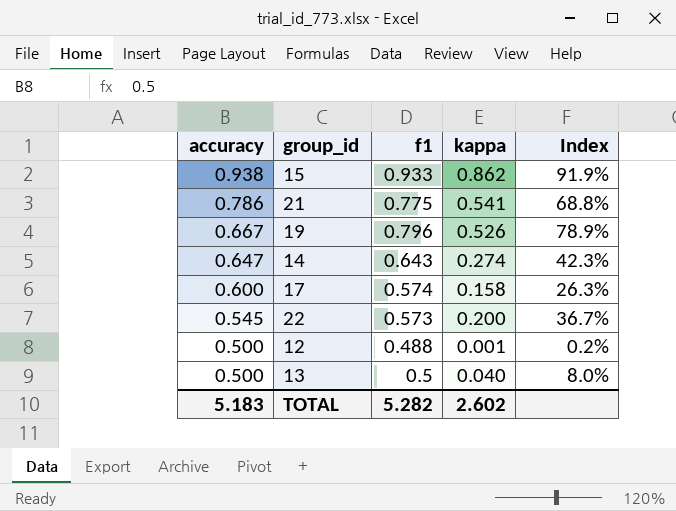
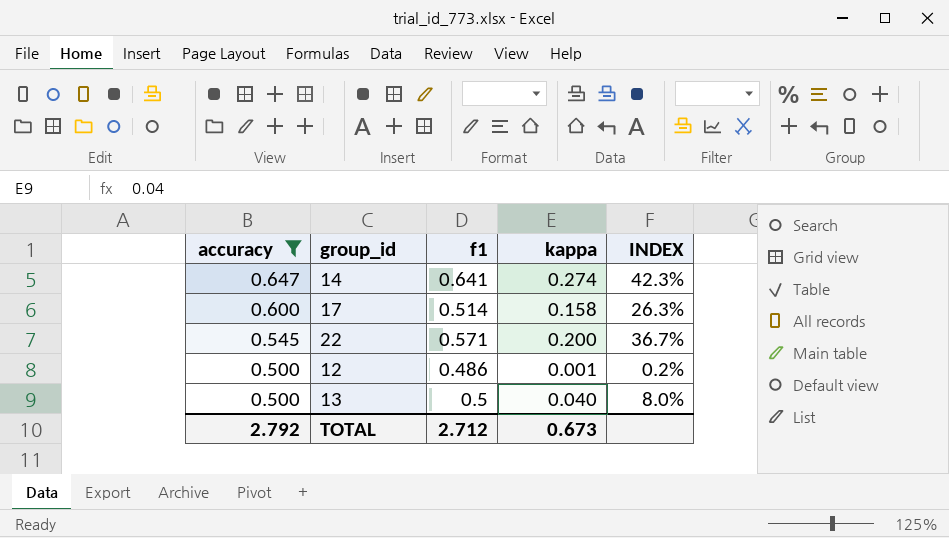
filter: none -> accuracy <= 0.647
column name: Index -> INDEX
14 | f1: 0.643 -> 0.641
17 | f1: 0.574 -> 0.514
22 | f1: 0.573 -> 0.571
12 | f1: 0.488 -> 0.486
TOTAL | accuracy: 5.183 -> 2.792
TOTAL | f1: 5.282 -> 2.712
TOTAL | kappa: 2.602 -> 0.673

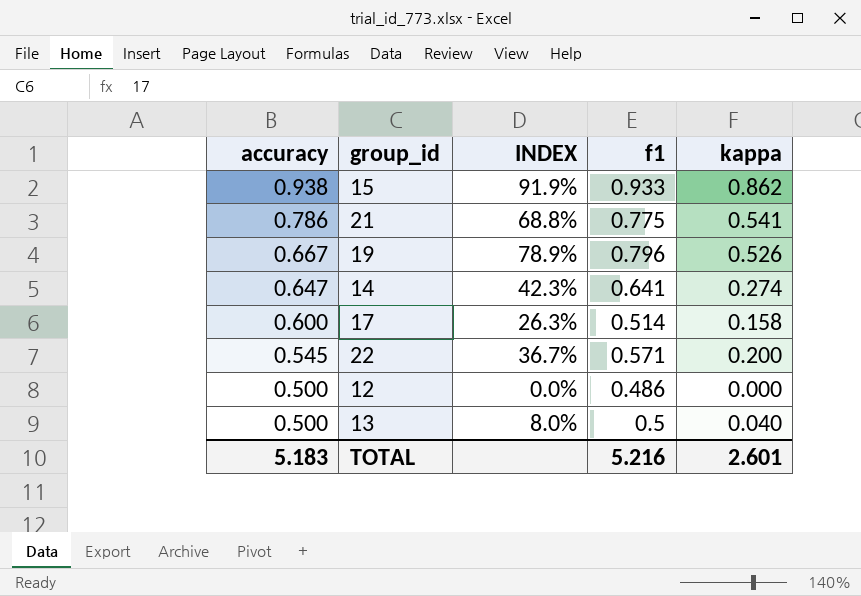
filter: accuracy <= 0.647 -> none
column INDEX | position: 5 -> 3
12 | INDEX: 0.2% -> 0.0%
12 | kappa: 0.001 -> 0.000
TOTAL | accuracy: 2.792 -> 5.183
TOTAL | f1: 2.712 -> 5.216
TOTAL | kappa: 0.673 -> 2.601

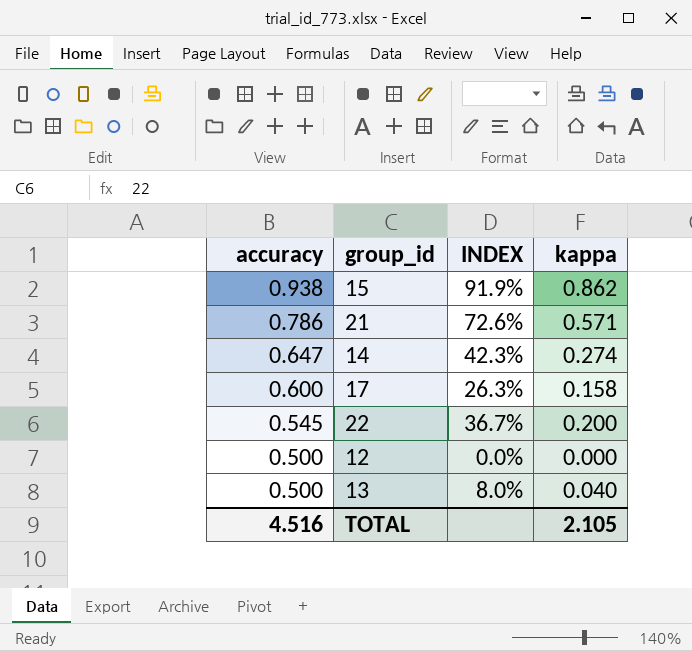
column f1 | position: 4 -> none
row 19: 0.667 | 78.9% | 0.796 | 0.526 -> none
21 | INDEX: 68.8% -> 72.6%
21 | kappa: 0.541 -> 0.571
TOTAL | accuracy: 5.183 -> 4.516
TOTAL | kappa: 2.601 -> 2.105

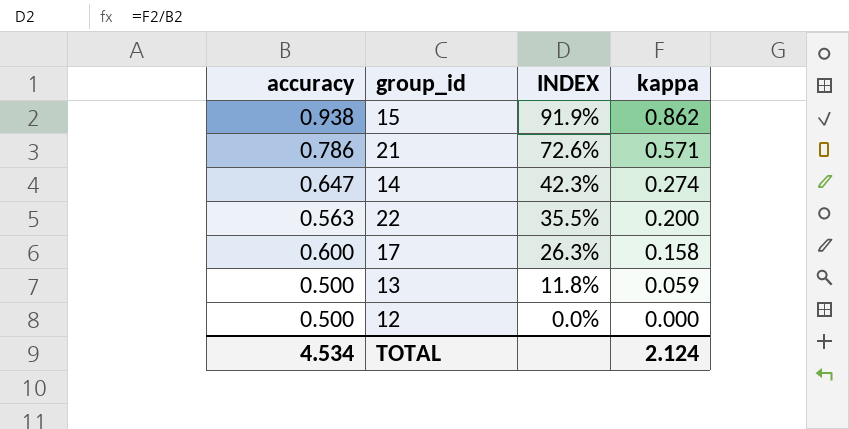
row order: accuracy descending -> INDEX descending
22 | accuracy: 0.545 -> 0.563
22 | INDEX: 36.7% -> 35.5%
13 | INDEX: 8.0% -> 11.8%
13 | kappa: 0.040 -> 0.059
TOTAL | accuracy: 4.516 -> 4.534
TOTAL | kappa: 2.105 -> 2.124

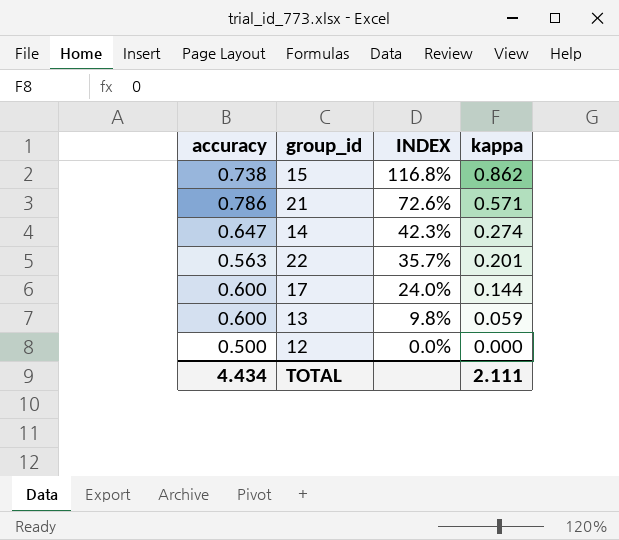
15 | accuracy: 0.938 -> 0.738
15 | INDEX: 91.9% -> 116.8%
22 | INDEX: 35.5% -> 35.7%
22 | kappa: 0.200 -> 0.201
17 | INDEX: 26.3% -> 24.0%
17 | kappa: 0.158 -> 0.144
13 | accuracy: 0.500 -> 0.600
13 | INDEX: 11.8% -> 9.8%
TOTAL | accuracy: 4.534 -> 4.434
TOTAL | kappa: 2.124 -> 2.111

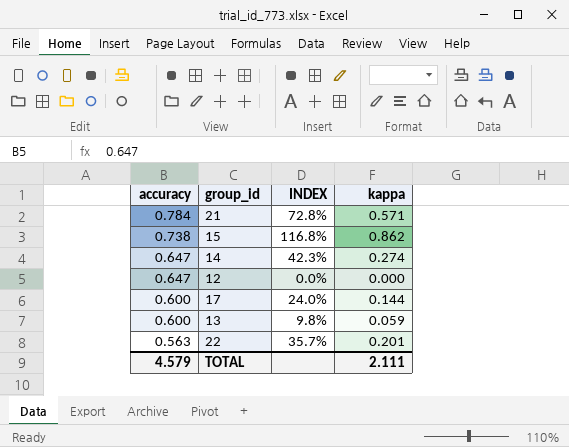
row order: INDEX descending -> accuracy descending
21 | accuracy: 0.786 -> 0.784
21 | INDEX: 72.6% -> 72.8%
12 | accuracy: 0.500 -> 0.647
TOTAL | accuracy: 4.434 -> 4.579

